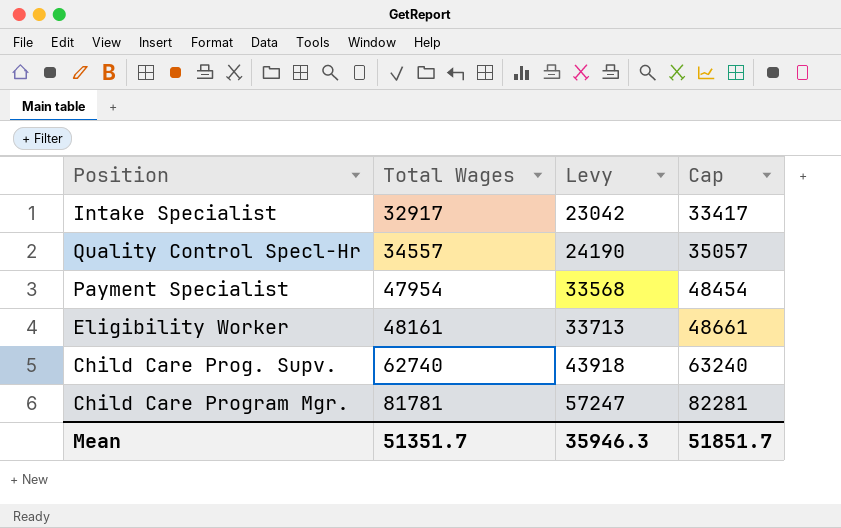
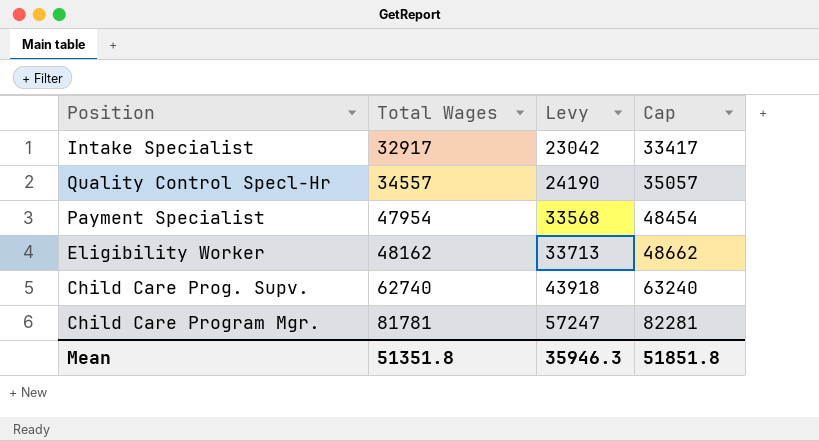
Eligibility Worker | Total Wages: 48161 -> 48162
Eligibility Worker | Cap: 48661 -> 48662
Mean | Total Wages: 51351.7 -> 51351.8
Mean | Cap: 51851.7 -> 51851.8

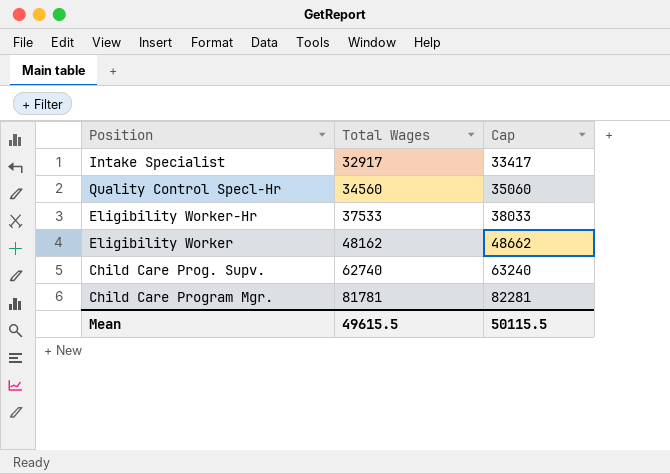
column Levy | formula: [Total Wages] * 0.7 -> none
row Payment Specialist: 47954 | 33568 | 48454 -> none
Quality Control Specl-Hr | Total Wages: 34557 -> 34560
Quality Control Specl-Hr | Cap: 35057 -> 35060
row Eligibility Worker-Hr: none -> 37533 | 38033
Mean | Total Wages: 51351.8 -> 49615.5
Mean | Cap: 51851.8 -> 50115.5

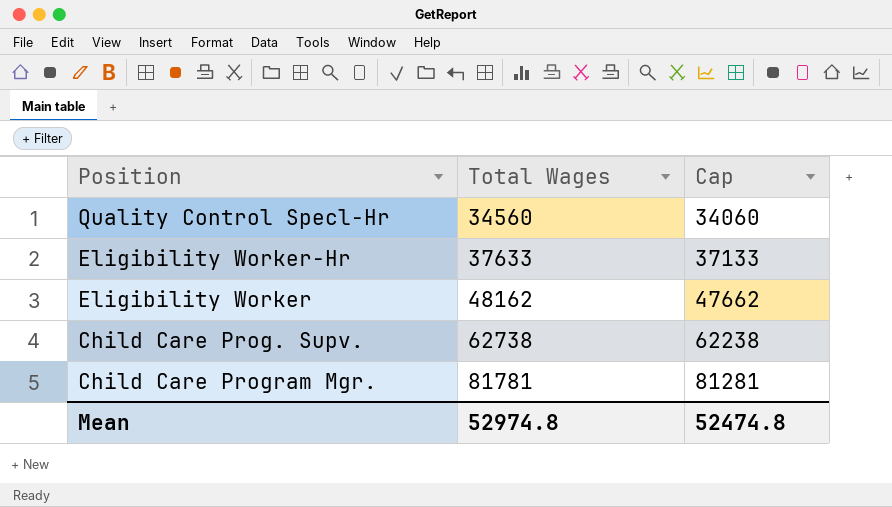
column Cap | formula: [Total Wages] + 500 -> [Total Wages] - 500
row Intake Specialist: 32917 | 33417 -> none
Eligibility Worker-Hr | Total Wages: 37533 -> 37633
Child Care Prog. Supv. | Total Wages: 62740 -> 62738
Mean | Total Wages: 49615.5 -> 52974.8
Mean | Cap: 50115.5 -> 52474.8

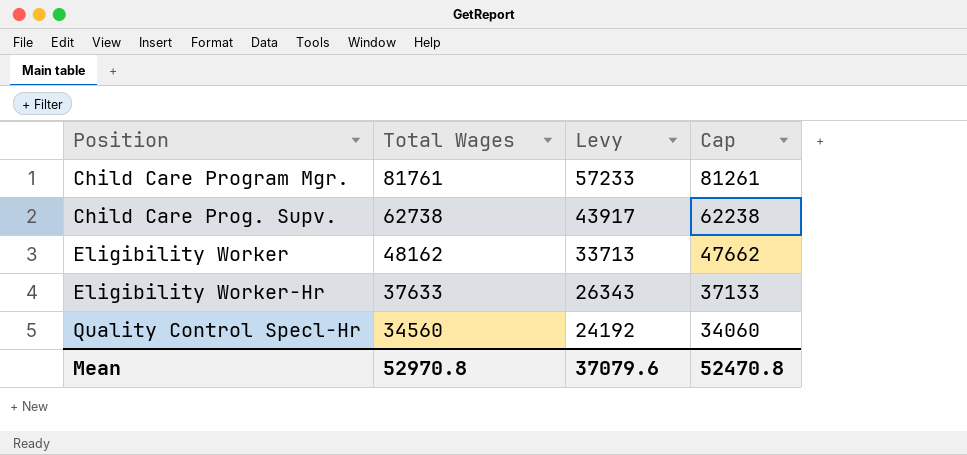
row order: Total Wages ascending -> Total Wages descending
column Levy | formula: none -> [Total Wages] * 0.7
Child Care Program Mgr. | Total Wages: 81781 -> 81761
Child Care Program Mgr. | Cap: 81281 -> 81261
Mean | Total Wages: 52974.8 -> 52970.8
Mean | Cap: 52474.8 -> 52470.8

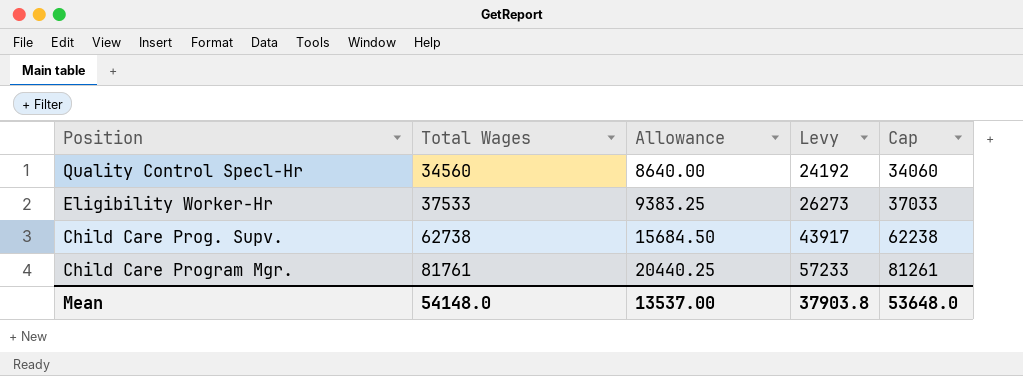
row order: Total Wages descending -> Total Wages ascending
column Allowance | formula: none -> [Total Wages] * 0.25
row Eligibility Worker: 48162 | 33713 | 47662 -> none
Eligibility Worker-Hr | Total Wages: 37633 -> 37533
Eligibility Worker-Hr | Levy: 26343 -> 26273
Eligibility Worker-Hr | Cap: 37133 -> 37033
Mean | Total Wages: 52970.8 -> 54148.0
Mean | Levy: 37079.6 -> 37903.8
Mean | Cap: 52470.8 -> 53648.0

